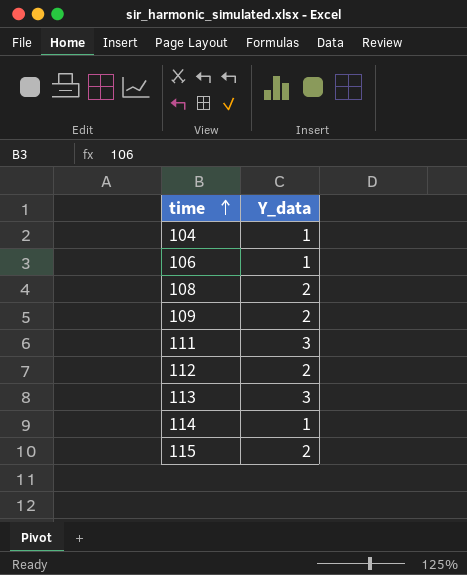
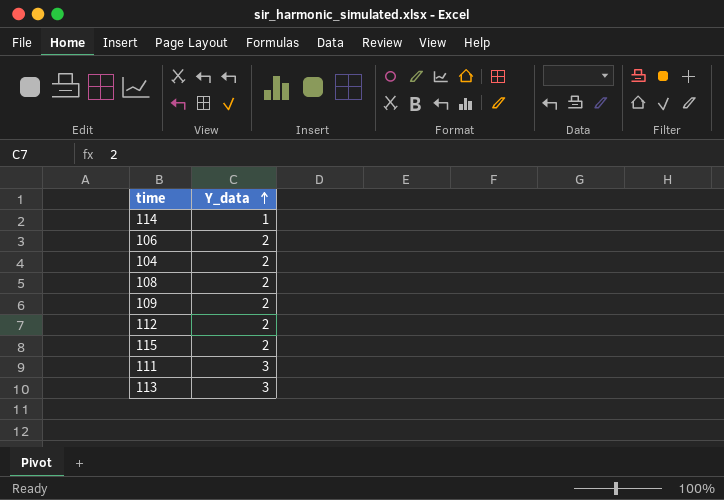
row order: time ascending -> Y_data ascending
106 | Y_data: 1 -> 2
104 | Y_data: 1 -> 2

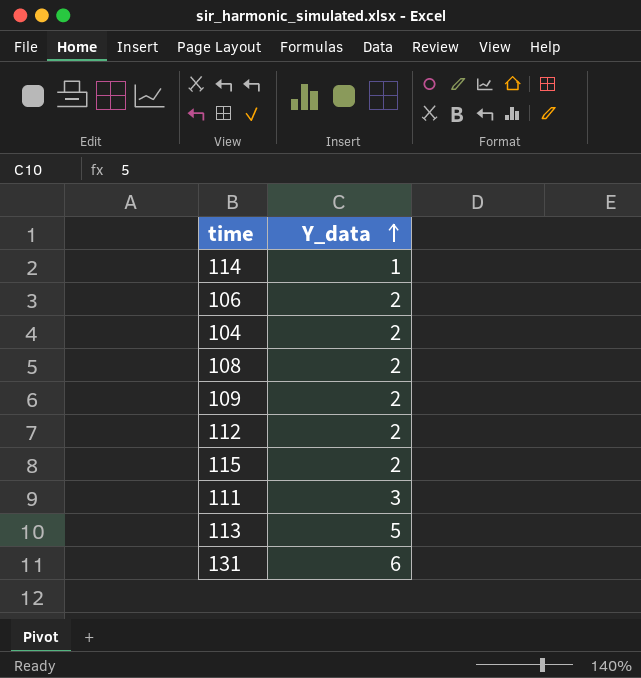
113 | Y_data: 3 -> 5
row 131: none -> 6

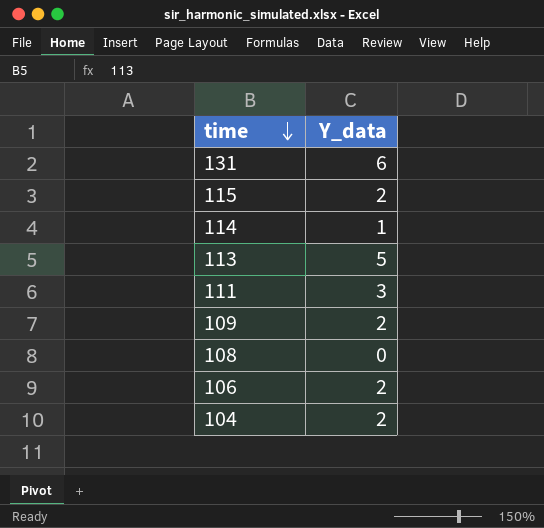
row order: Y_data ascending -> time descending
row 112: 2 -> none
108 | Y_data: 2 -> 0

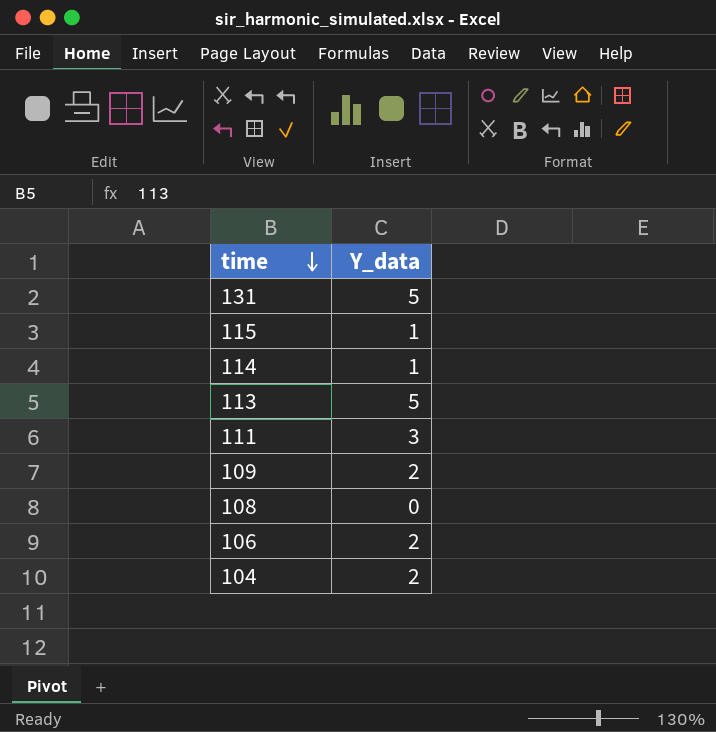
131 | Y_data: 6 -> 5
115 | Y_data: 2 -> 1

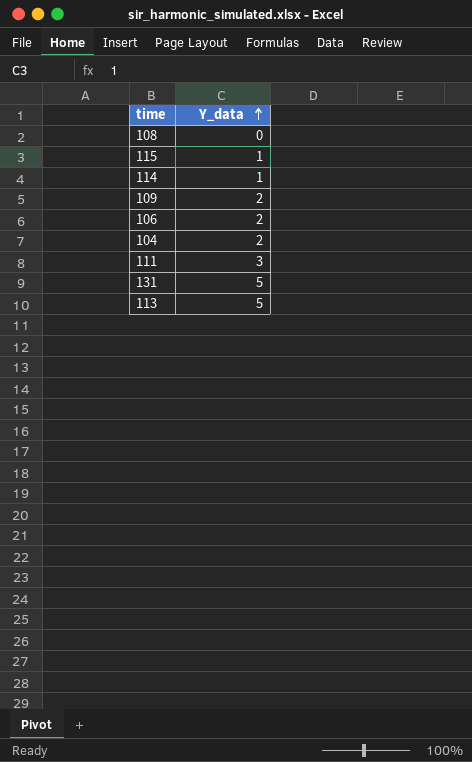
row order: time descending -> Y_data ascending

